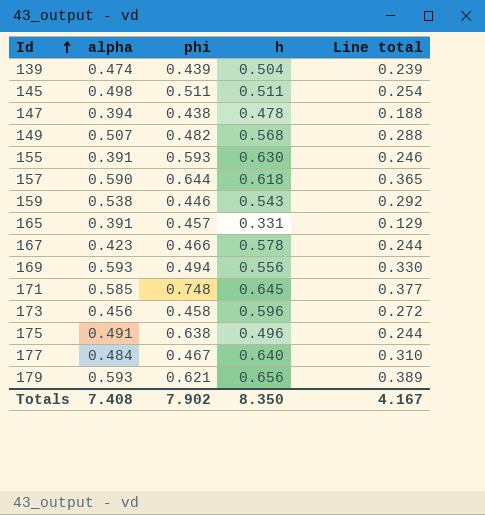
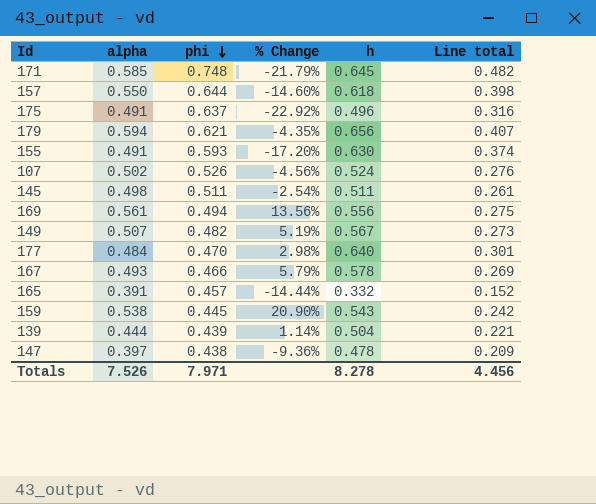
row order: Id ascending -> phi descending
column % Change | formula: none -> ([alpha] - [phi]) / [phi]
column Line total | formula: [alpha] * [h] -> [phi] * [h]
row 173: 0.456 | 0.458 | 0.596 | 0.272 -> none
157 | alpha: 0.590 -> 0.550
175 | phi: 0.638 -> 0.637
179 | alpha: 0.593 -> 0.594
155 | alpha: 0.391 -> 0.491
row 107: none -> 0.502 | 0.526 | -4.56% | 0.524 | 0.276
169 | alpha: 0.593 -> 0.561
149 | h: 0.568 -> 0.567
177 | phi: 0.467 -> 0.470
167 | alpha: 0.423 -> 0.493
165 | h: 0.331 -> 0.332
159 | phi: 0.446 -> 0.445
139 | alpha: 0.474 -> 0.444
147 | alpha: 0.394 -> 0.397
Totals | alpha: 7.408 -> 7.526
Totals | phi: 7.902 -> 7.971
Totals | h: 8.350 -> 8.278
Totals | Line total: 4.167 -> 4.456

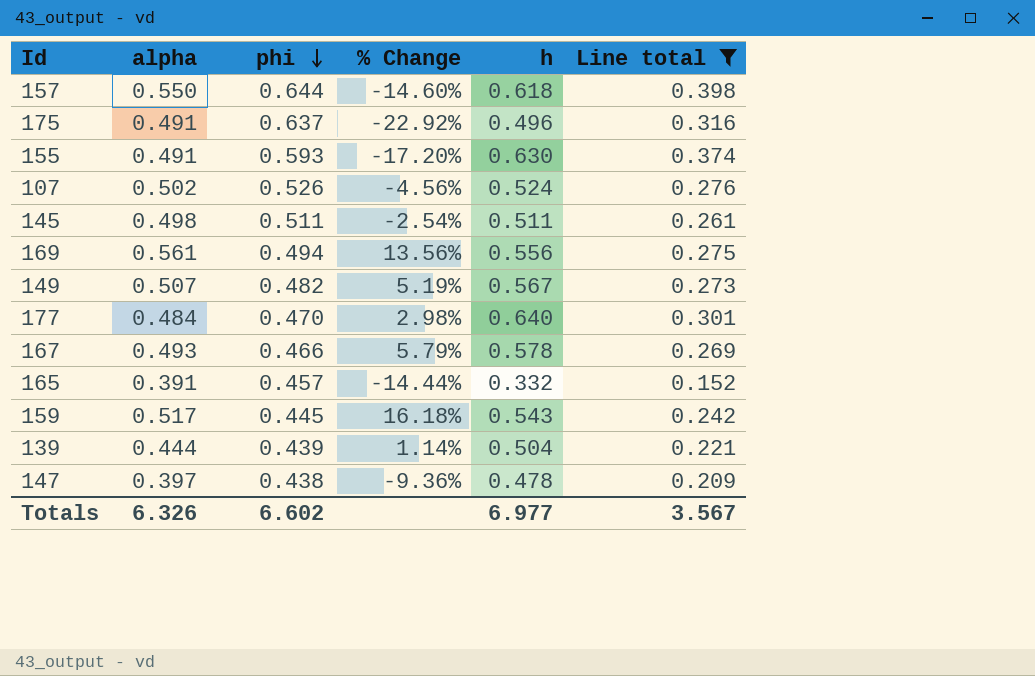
filter: none -> Line total <= 0.398
159 | alpha: 0.538 -> 0.517
159 | % Change: 20.90% -> 16.18%
Totals | alpha: 7.526 -> 6.326
Totals | phi: 7.971 -> 6.602
Totals | h: 8.278 -> 6.977
Totals | Line total: 4.456 -> 3.567

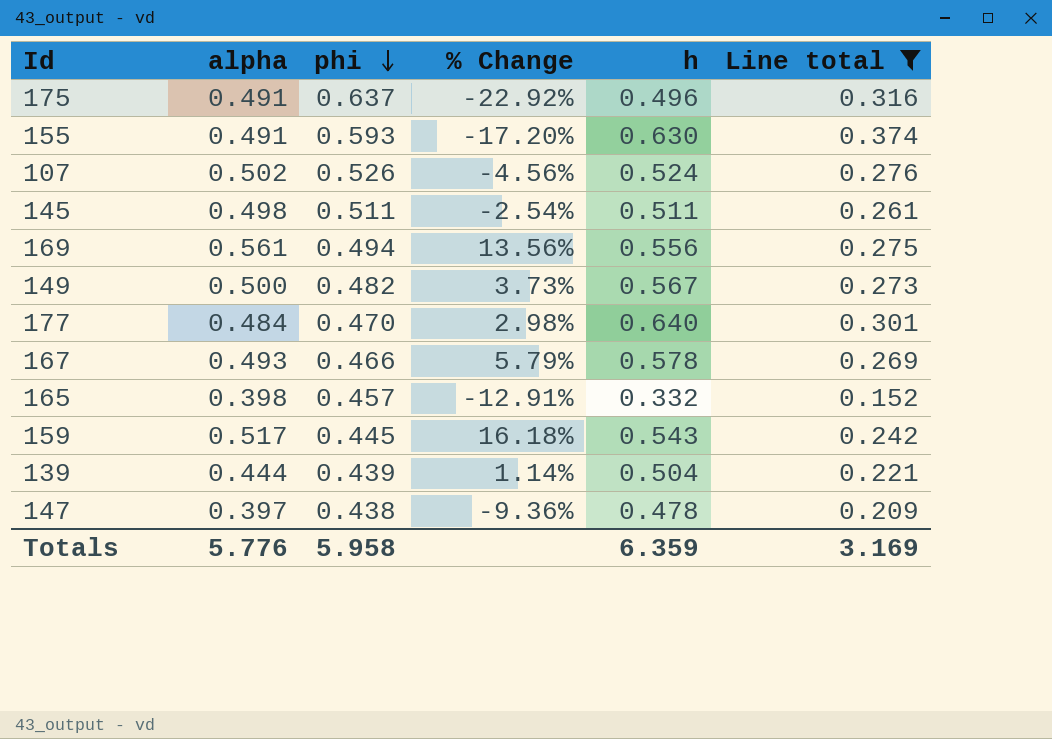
row 157: 0.550 | 0.644 | -14.60% | 0.618 | 0.398 -> none
149 | alpha: 0.507 -> 0.500
149 | % Change: 5.19% -> 3.73%
165 | alpha: 0.391 -> 0.398
165 | % Change: -14.44% -> -12.91%
Totals | alpha: 6.326 -> 5.776
Totals | phi: 6.602 -> 5.958
Totals | h: 6.977 -> 6.359
Totals | Line total: 3.567 -> 3.169

